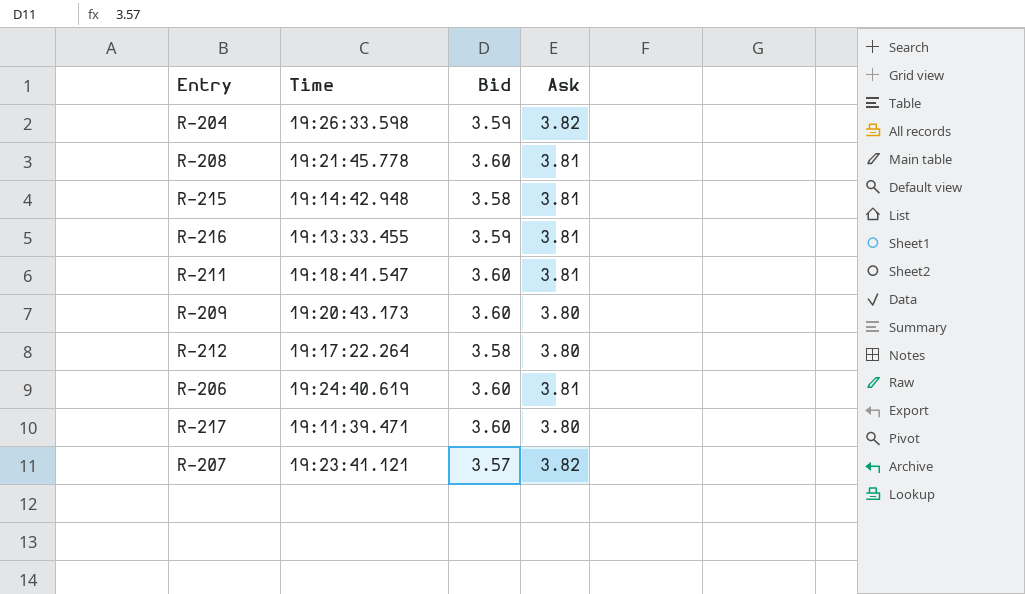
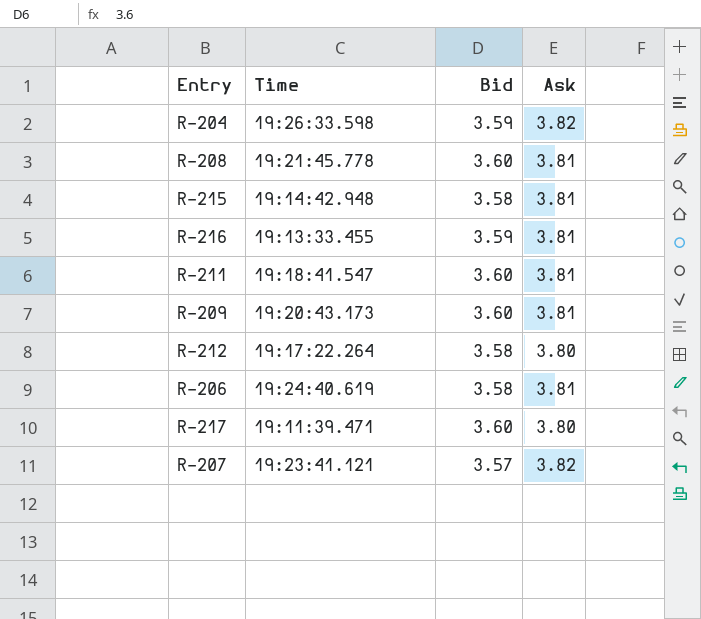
R-209 | Ask: 3.80 -> 3.81
R-206 | Bid: 3.60 -> 3.58

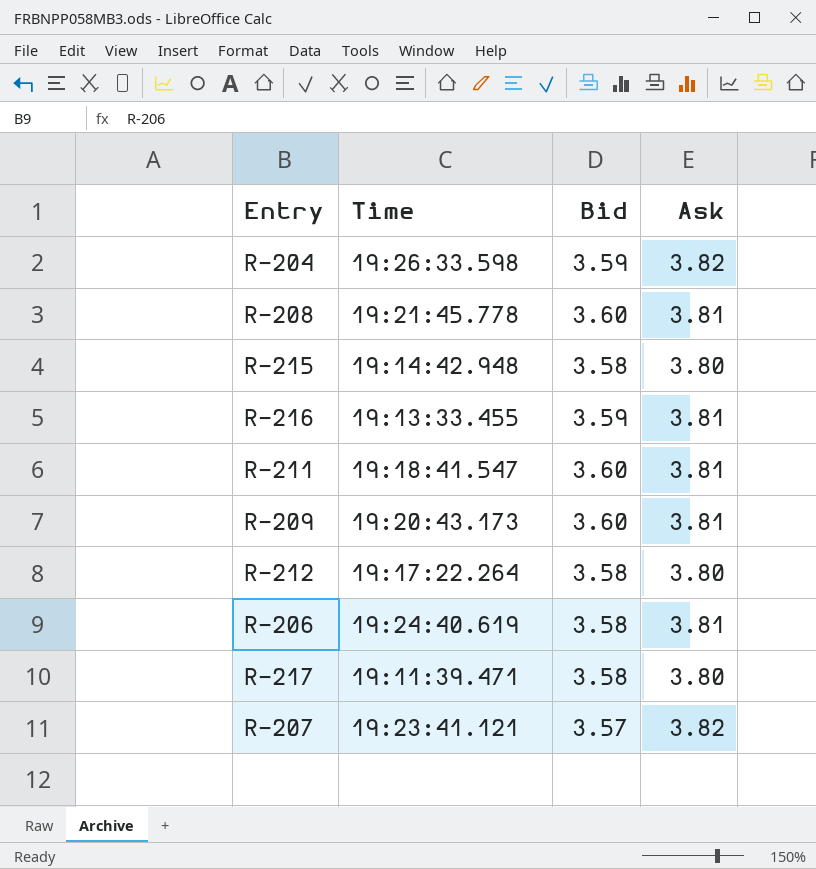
R-215 | Ask: 3.81 -> 3.80
R-217 | Bid: 3.60 -> 3.58

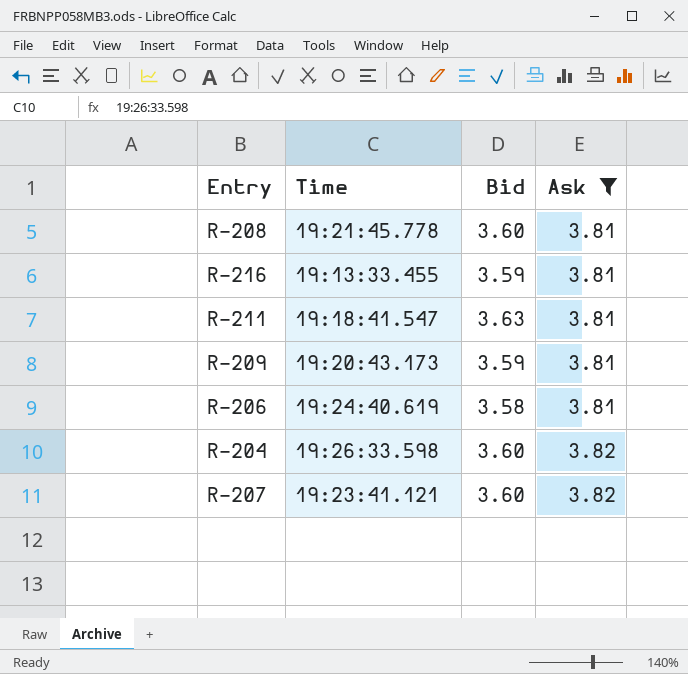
filter: none -> Ask != 3.80
row order: none -> Ask ascending
R-211 | Bid: 3.60 -> 3.63
R-209 | Bid: 3.60 -> 3.59
R-204 | Bid: 3.59 -> 3.60
R-207 | Bid: 3.57 -> 3.60

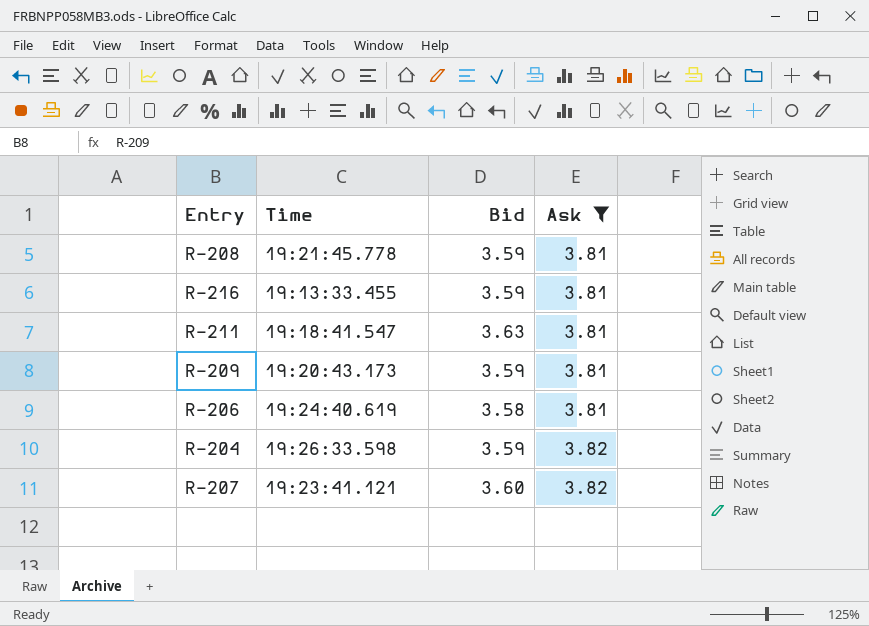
R-208 | Bid: 3.60 -> 3.59
R-204 | Bid: 3.60 -> 3.59

